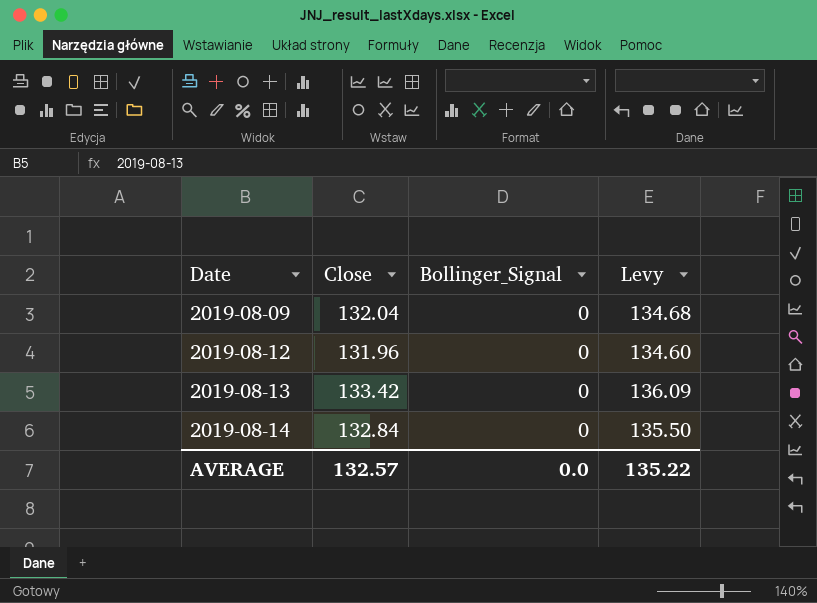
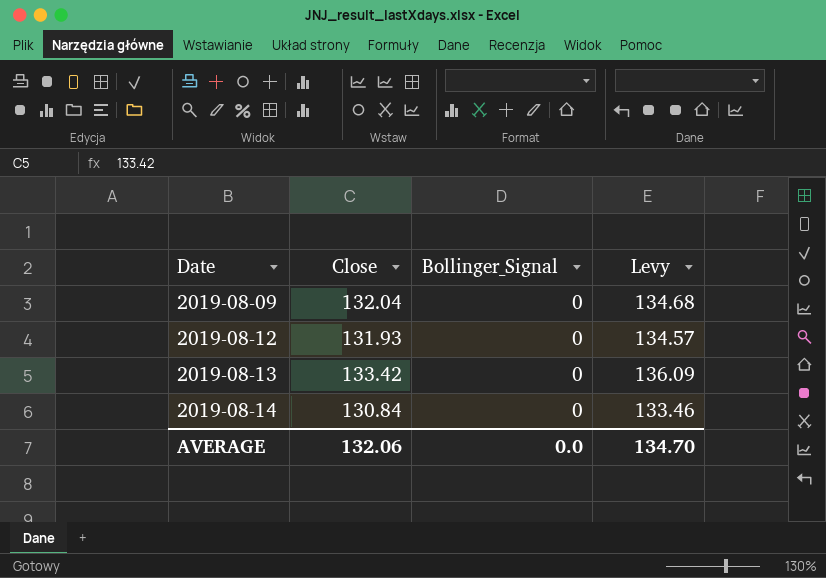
2019-08-12 | Close: 131.96 -> 131.93
2019-08-12 | Levy: 134.60 -> 134.57
2019-08-14 | Close: 132.84 -> 130.84
2019-08-14 | Levy: 135.50 -> 133.46
AVERAGE | Close: 132.57 -> 132.06
AVERAGE | Levy: 135.22 -> 134.70

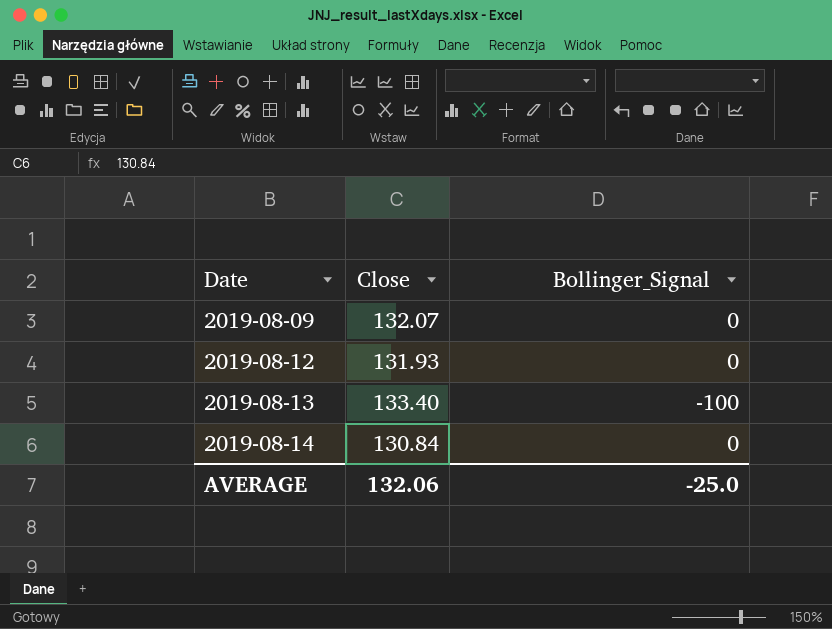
column Levy | formula: [Close] * 1.02 -> none
2019-08-09 | Close: 132.04 -> 132.07
2019-08-13 | Close: 133.42 -> 133.40
2019-08-13 | Bollinger_Signal: 0 -> -100
AVERAGE | Bollinger_Signal: 0.0 -> -25.0

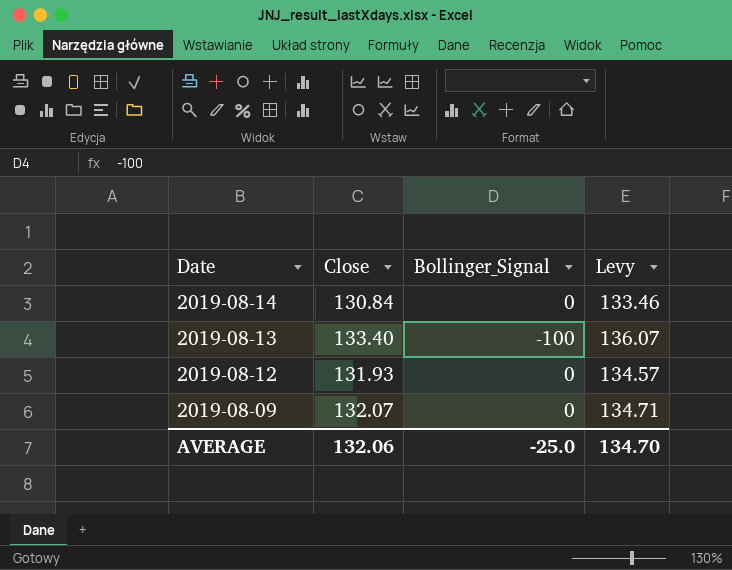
row order: Date ascending -> Date descending
column Levy | formula: none -> [Close] * 1.02

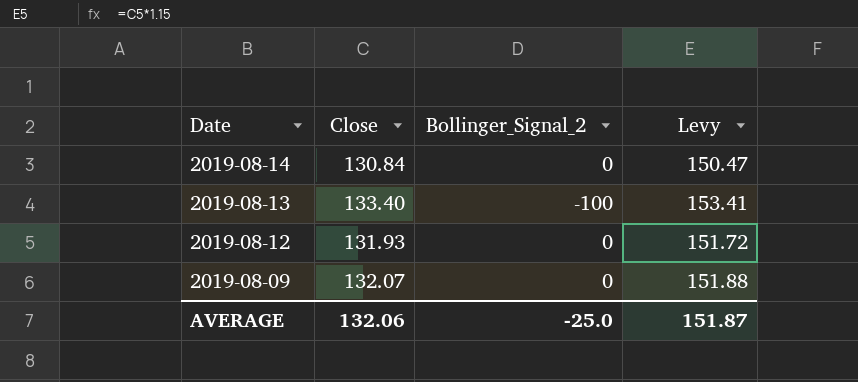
column name: Bollinger_Signal -> Bollinger_Signal_2
column Levy | formula: [Close] * 1.02 -> [Close] * 1.15
AVERAGE | Levy: 134.70 -> 151.87

